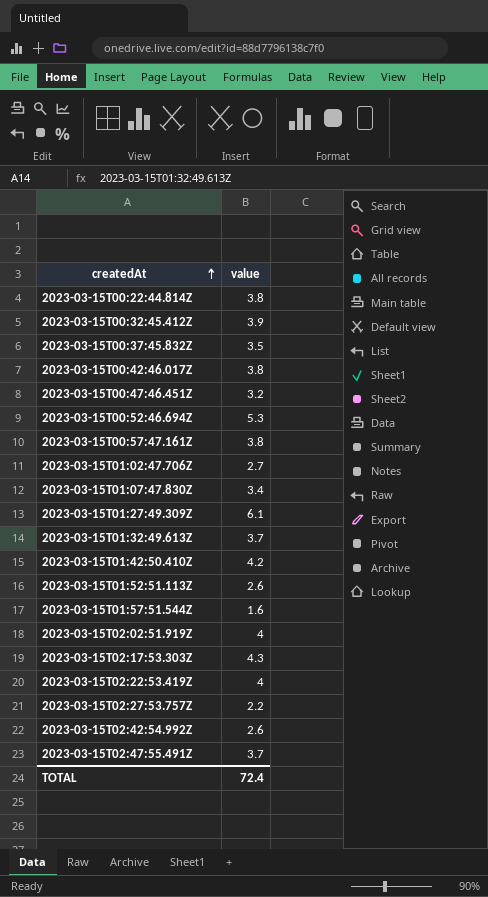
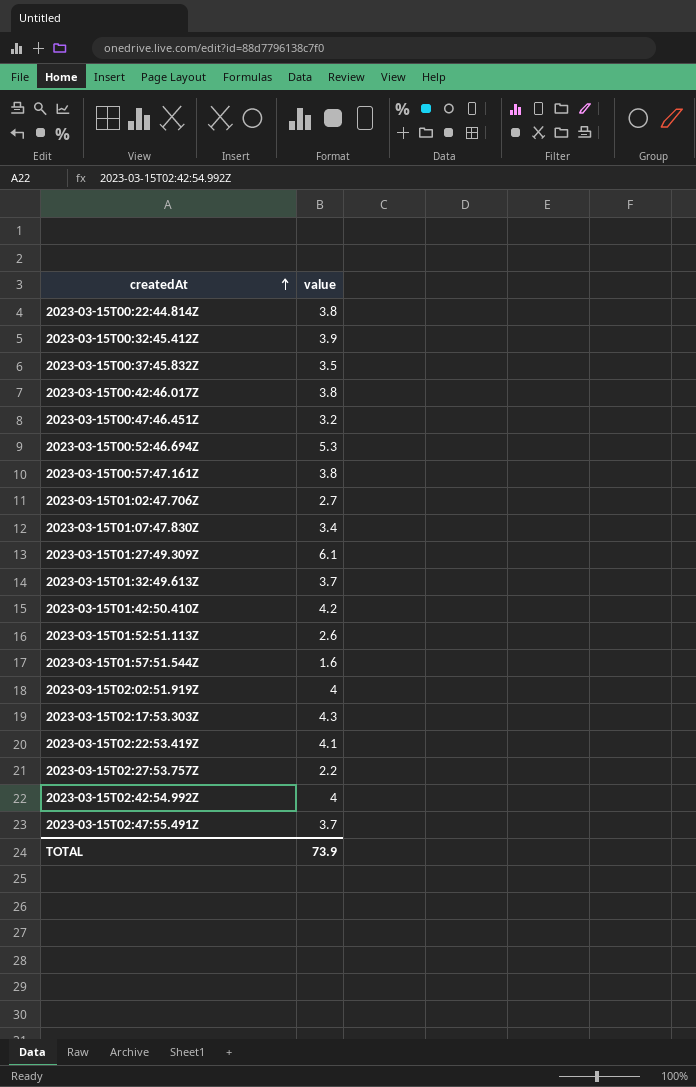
2023-03-15T02:22:53.419Z | value: 4 -> 4.1
2023-03-15T02:42:54.992Z | value: 2.6 -> 4
TOTAL | value: 72.4 -> 73.9

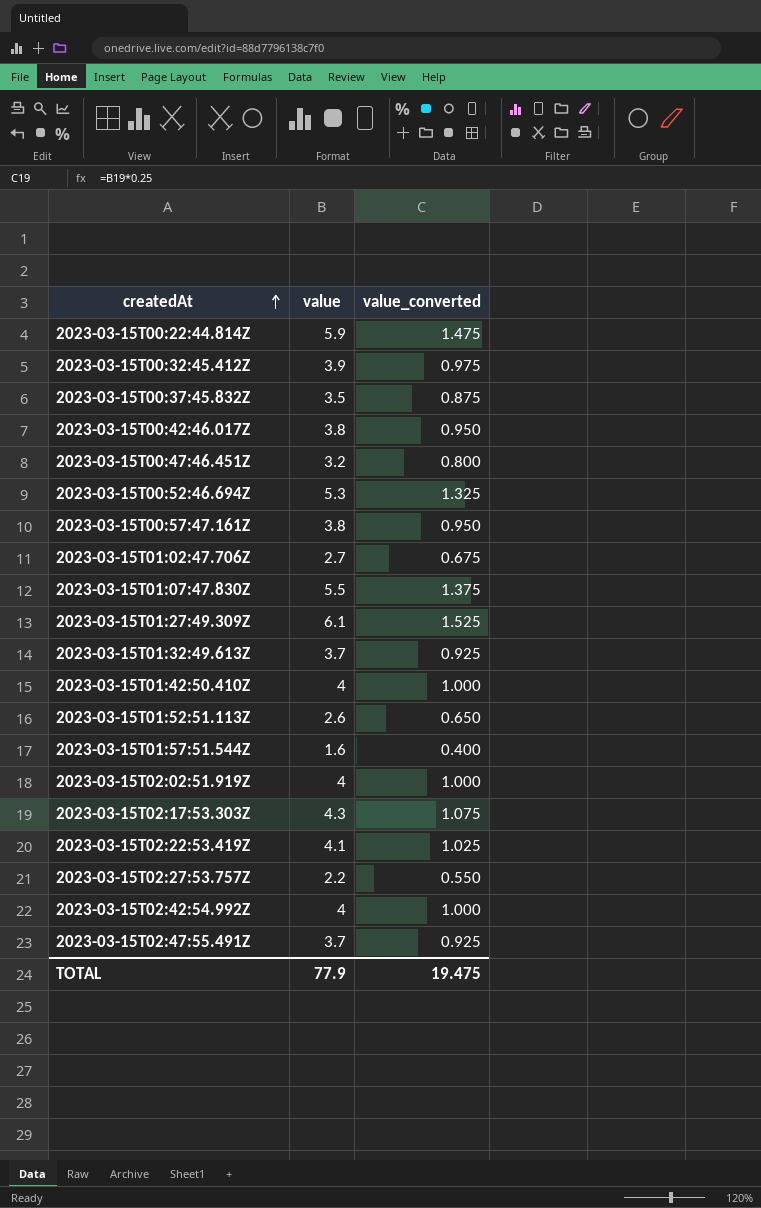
column value_converted | formula: none -> [value] * 0.25
2023-03-15T00:22:44.814Z | value: 3.8 -> 5.9
2023-03-15T01:07:47.830Z | value: 3.4 -> 5.5
2023-03-15T01:42:50.410Z | value: 4.2 -> 4
TOTAL | value: 73.9 -> 77.9

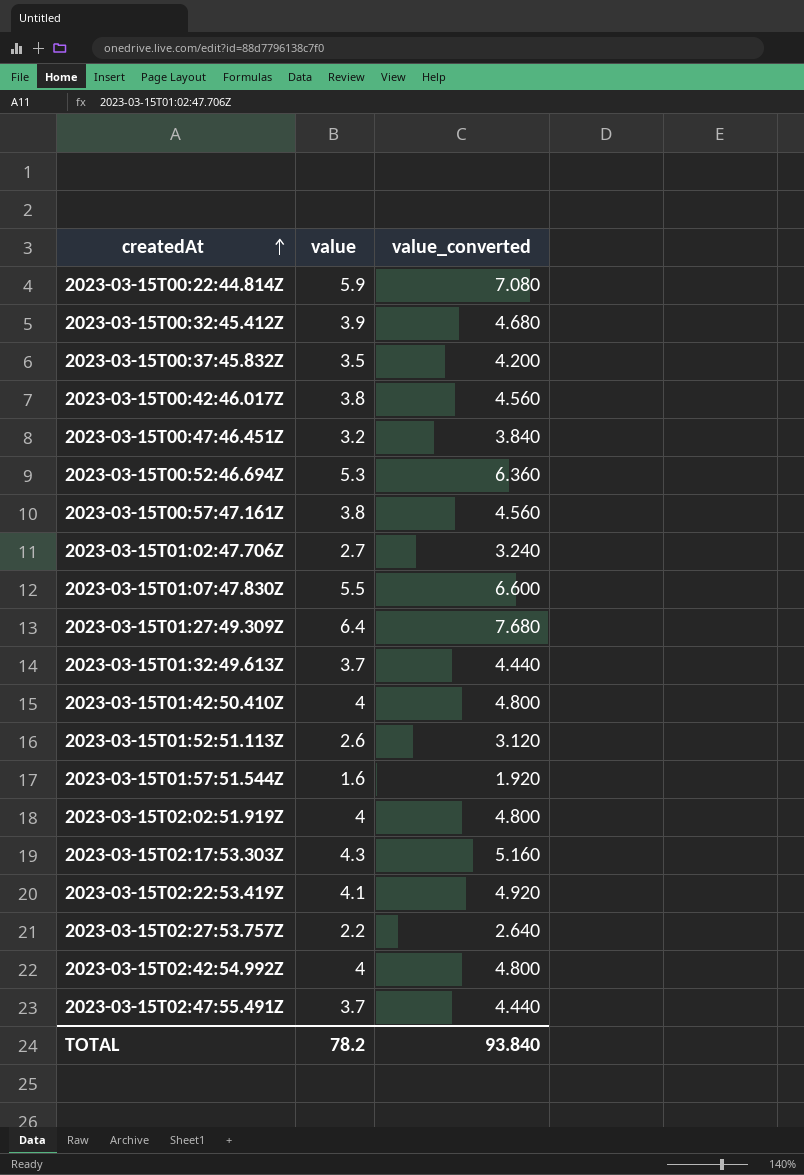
column value_converted | formula: [value] * 0.25 -> [value] * 1.2
2023-03-15T01:27:49.309Z | value: 6.1 -> 6.4
TOTAL | value: 77.9 -> 78.2
TOTAL | value_converted: 19.475 -> 93.840

